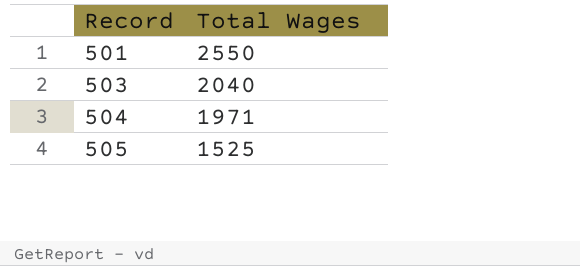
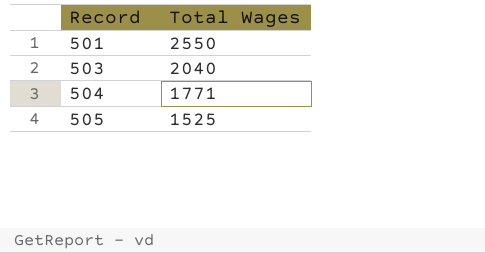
504 | Total Wages: 1971 -> 1771

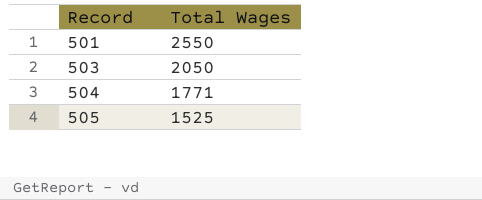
503 | Total Wages: 2040 -> 2050

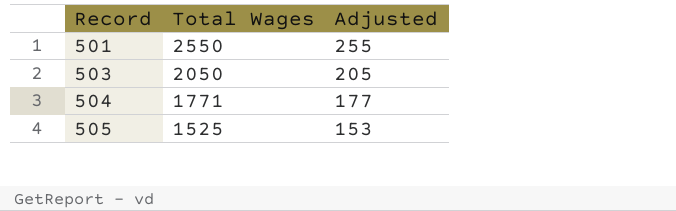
column Adjusted | formula: none -> [Total Wages] * 0.1

